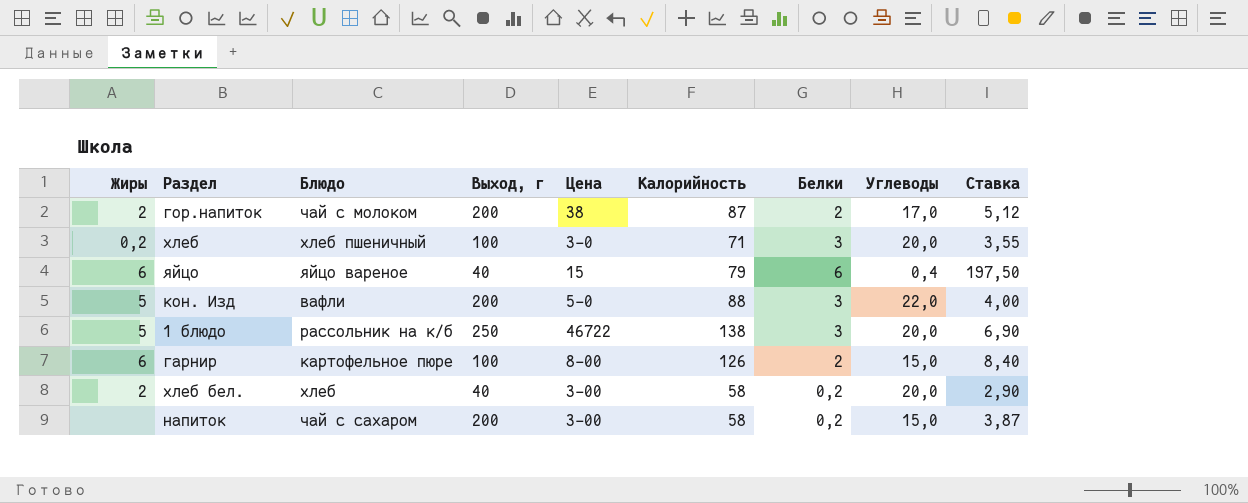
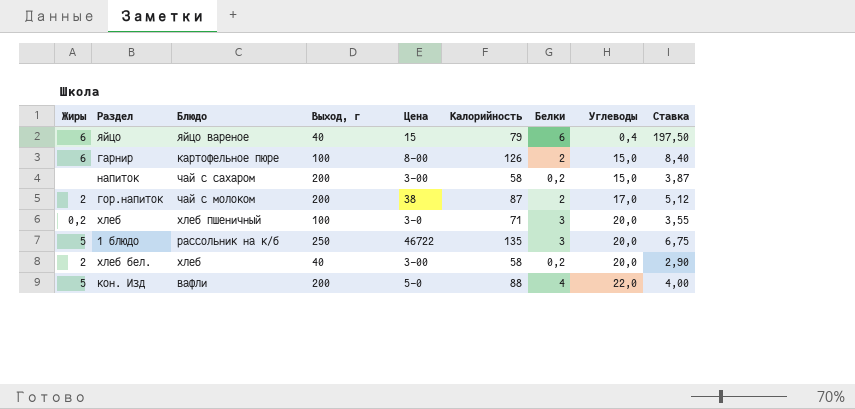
row order: none -> Углеводы ascending
1 блюдо | Калорийность: 138 -> 135
1 блюдо | Ставка: 6,90 -> 6,75
кон. Изд | Белки: 3 -> 4

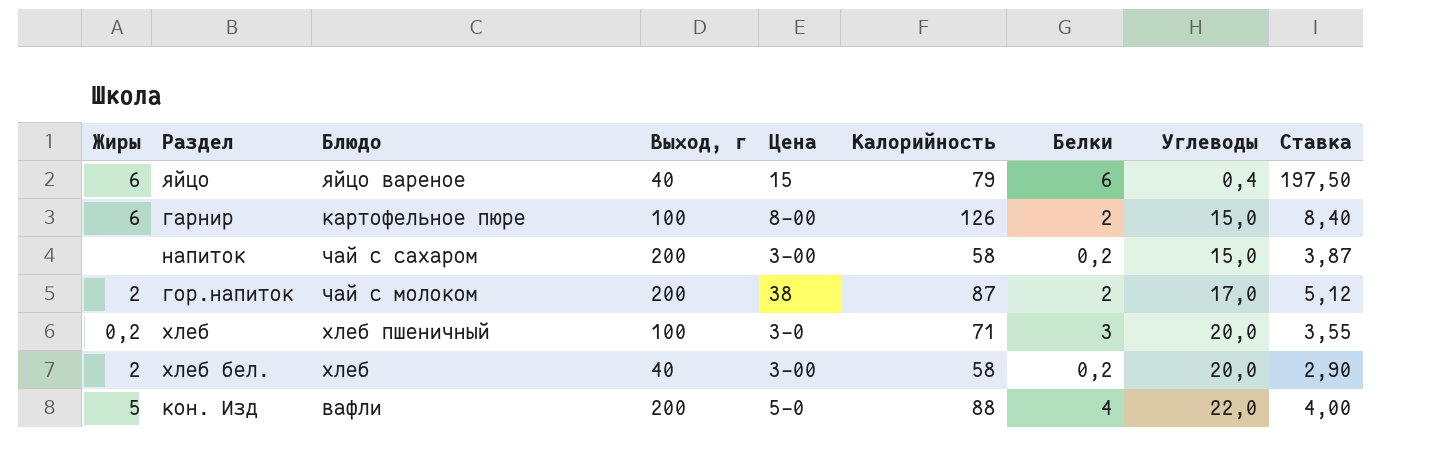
row 1 блюдо: 5 | рассольник на к/б | 250 | 46722 | 135 | 3 | 20,0 | 6,75 -> none

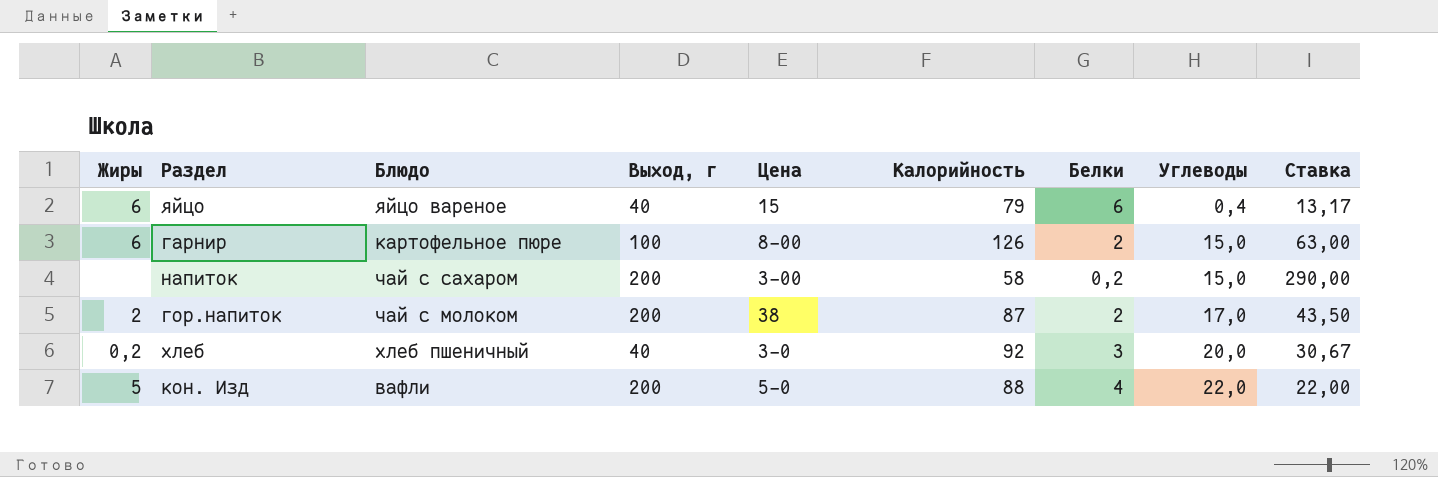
column Ставка | formula: [Калорийность] / [Углеводы] -> [Калорийность] / [Белки]
row хлеб бел.: 2 | хлеб | 40 | 3-00 | 58 | 0,2 | 20,0 | 2,90 -> none
хлеб | Выход, г: 100 -> 40
хлеб | Калорийность: 71 -> 92

